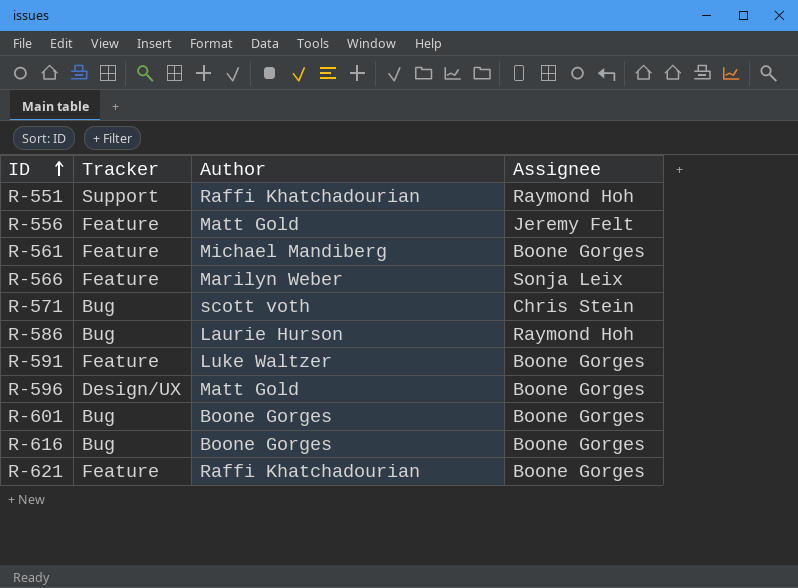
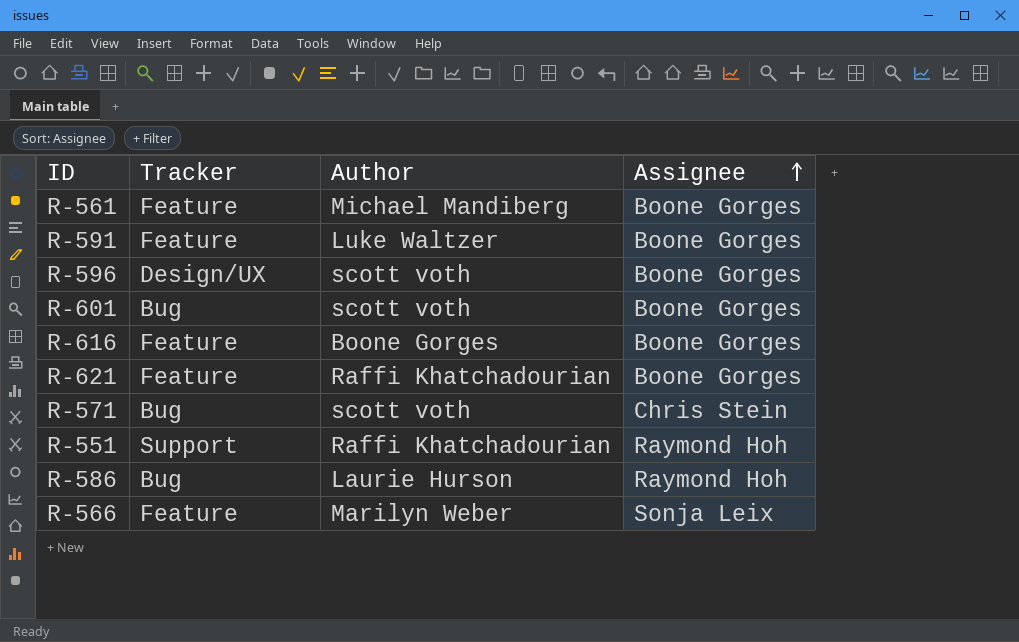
row order: ID ascending -> Assignee ascending
row R-556: Feature | Matt Gold | Jeremy Felt -> none
R-596 | Author: Matt Gold -> scott voth
R-601 | Author: Boone Gorges -> scott voth
R-616 | Tracker: Bug -> Feature

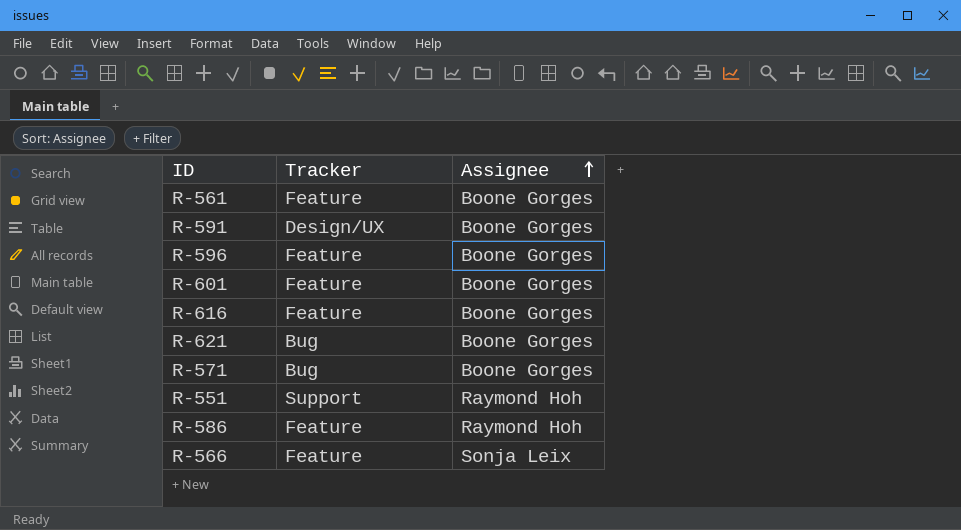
column Author | position: 3 -> none
R-591 | Tracker: Feature -> Design/UX
R-596 | Tracker: Design/UX -> Feature
R-601 | Tracker: Bug -> Feature
R-621 | Tracker: Feature -> Bug
R-571 | Assignee: Chris Stein -> Boone Gorges
R-586 | Tracker: Bug -> Feature

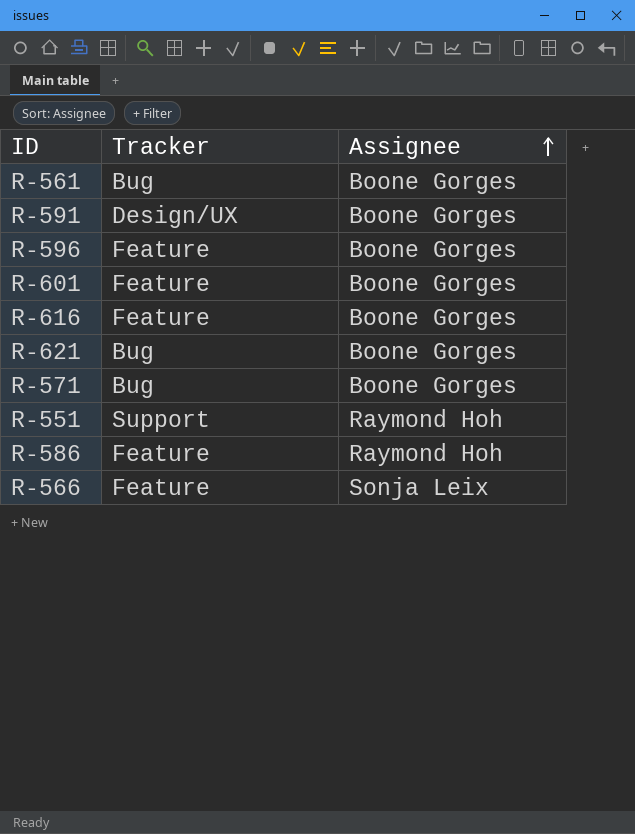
R-561 | Tracker: Feature -> Bug

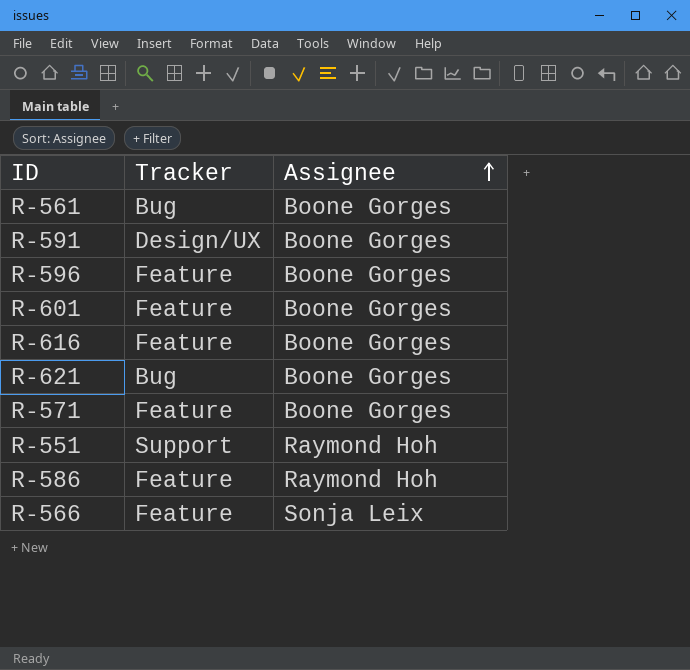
R-571 | Tracker: Bug -> Feature

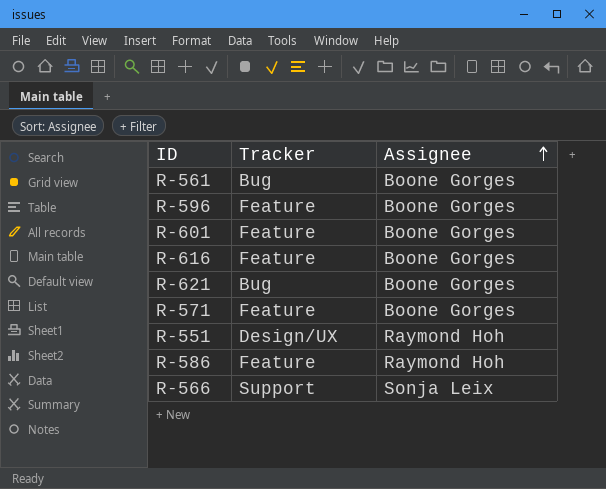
row R-591: Design/UX | Boone Gorges -> none
R-551 | Tracker: Support -> Design/UX
R-566 | Tracker: Feature -> Support

